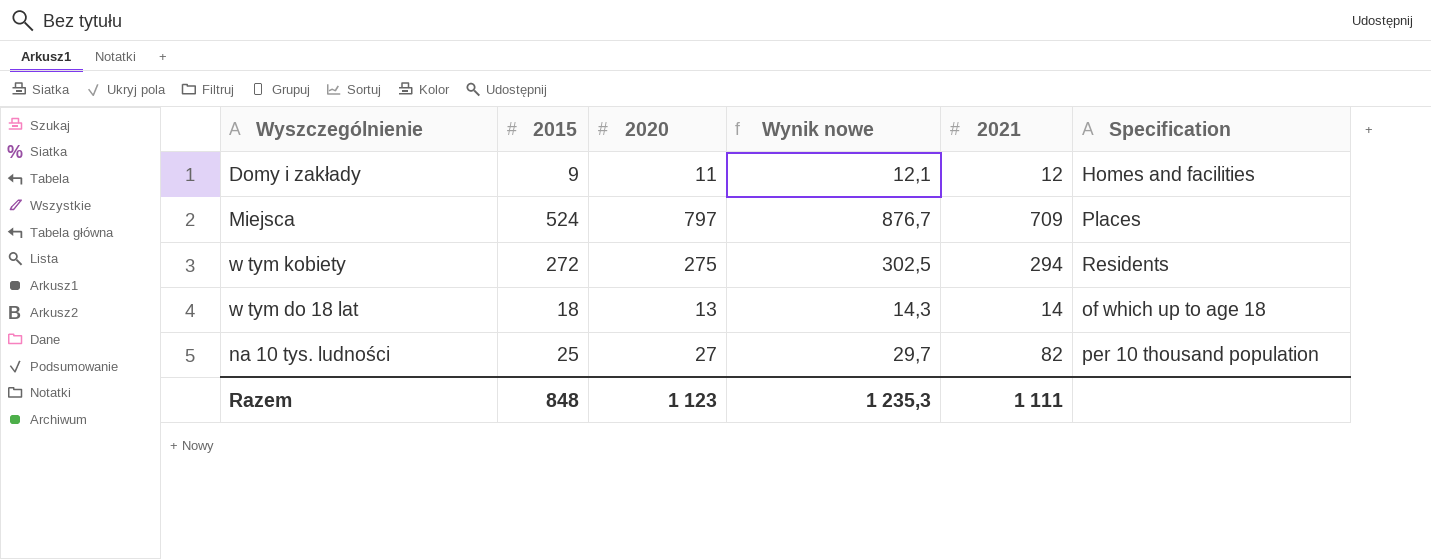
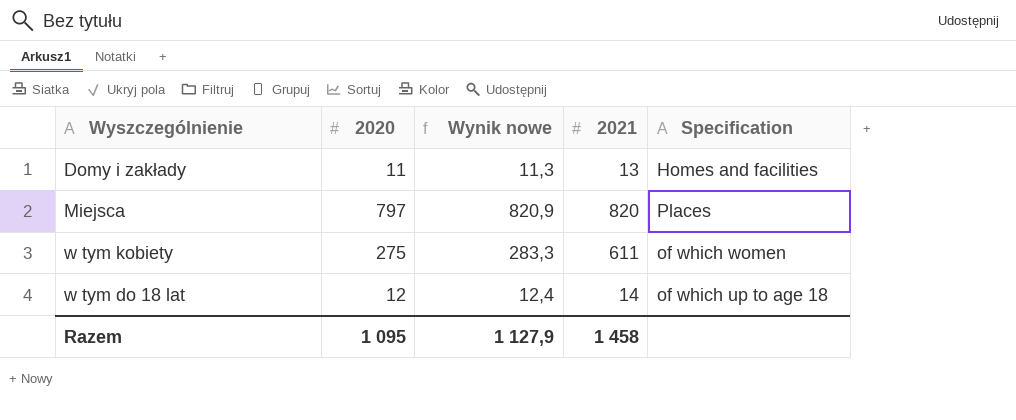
column 2015 | position: 2 -> none
column Wynik nowe | formula: [2020] * 1,1 -> [2020] * 1,03
row na 10 tys. ludności: 25 | 27 | 29,7 | 82 | per 10 thousand population -> none
Domy i zakłady | 2021: 12 -> 13
Miejsca | 2021: 709 -> 820
w tym kobiety | 2021: 294 -> 611
w tym kobiety | Specification: Residents -> of which women
w tym do 18 lat | 2020: 13 -> 12
Razem | 2020: 1 123 -> 1 095
Razem | Wynik nowe: 1 235,3 -> 1 127,9
Razem | 2021: 1 111 -> 1 458

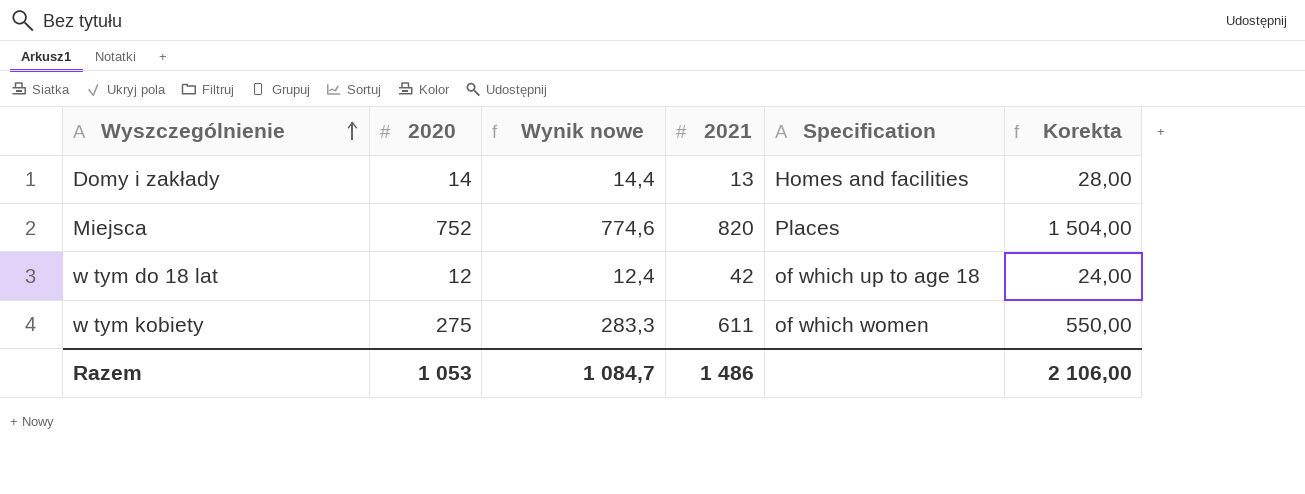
row order: none -> Wyszczególnienie ascending
column Korekta | formula: none -> [2020] * 2
Domy i zakłady | 2020: 11 -> 14
Domy i zakłady | Wynik nowe: 11,3 -> 14,4
Miejsca | 2020: 797 -> 752
Miejsca | Wynik nowe: 820,9 -> 774,6
w tym do 18 lat | 2021: 14 -> 42
Razem | 2020: 1 095 -> 1 053
Razem | Wynik nowe: 1 127,9 -> 1 084,7
Razem | 2021: 1 458 -> 1 486

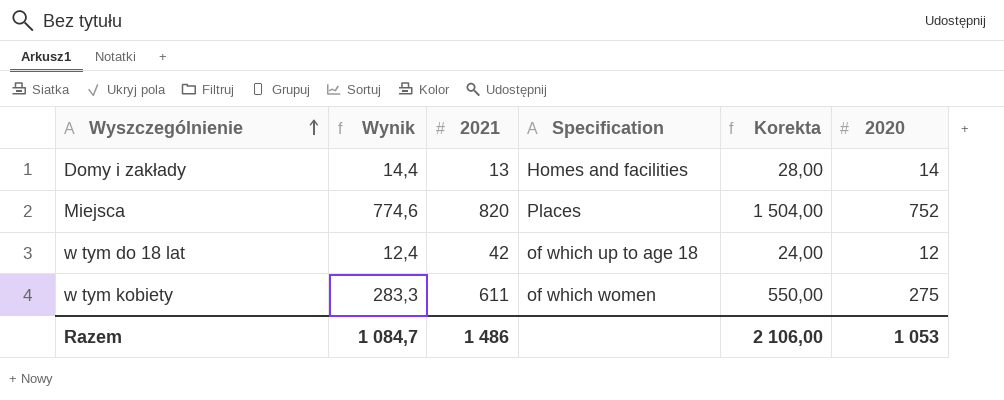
column name: Wynik nowe -> Wynik
column 2020 | position: 2 -> 6

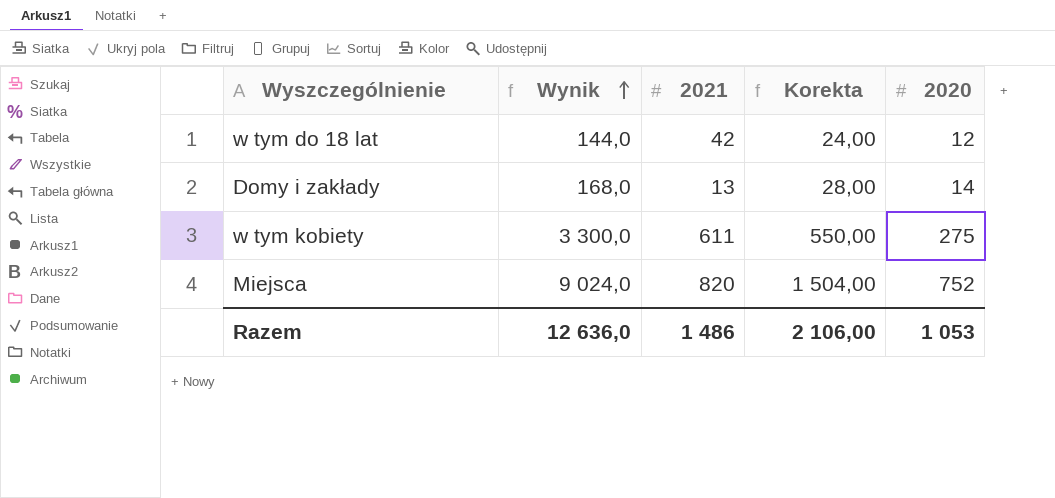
row order: Wyszczególnienie ascending -> Wynik ascending
column Specification | position: 4 -> none
column Wynik | formula: [2020] * 1,03 -> [2020] * 12
Razem | Wynik: 1 084,7 -> 12 636,0

